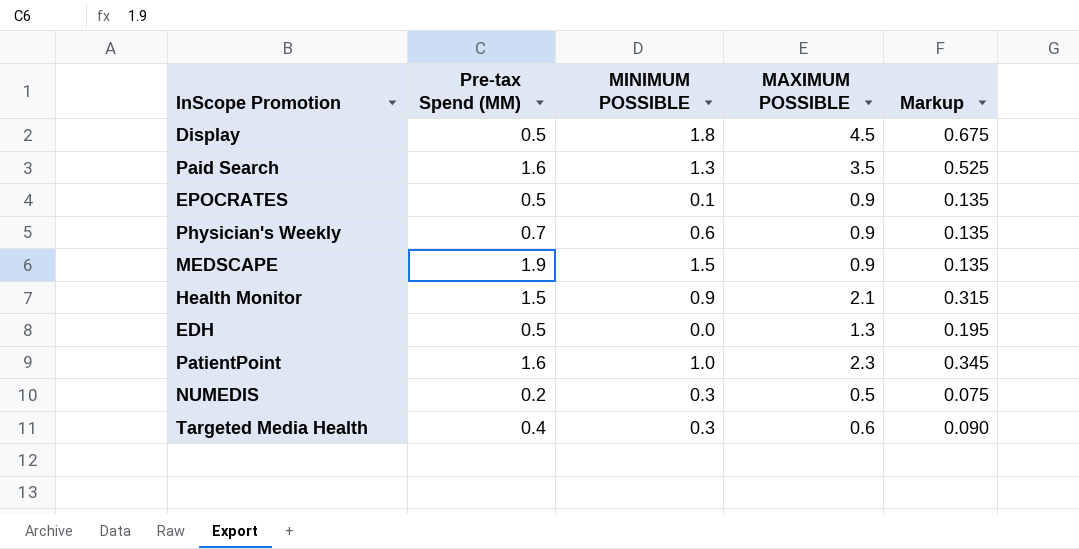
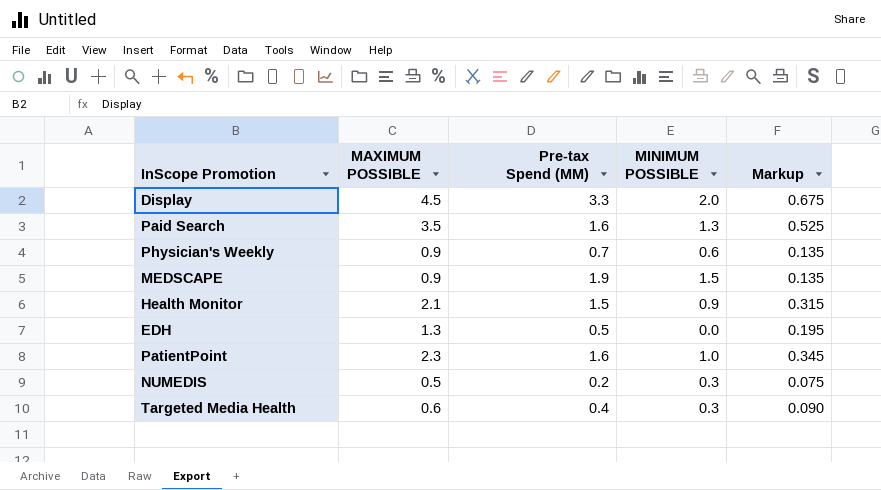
column MAXIMUM POSSIBLE | position: 4 -> 2
row EPOCRATES: 0.5 | 0.1 | 0.9 | 0.135 -> none
Display | Pre-tax Spend (MM): 0.5 -> 3.3
Display | MINIMUM POSSIBLE: 1.8 -> 2.0

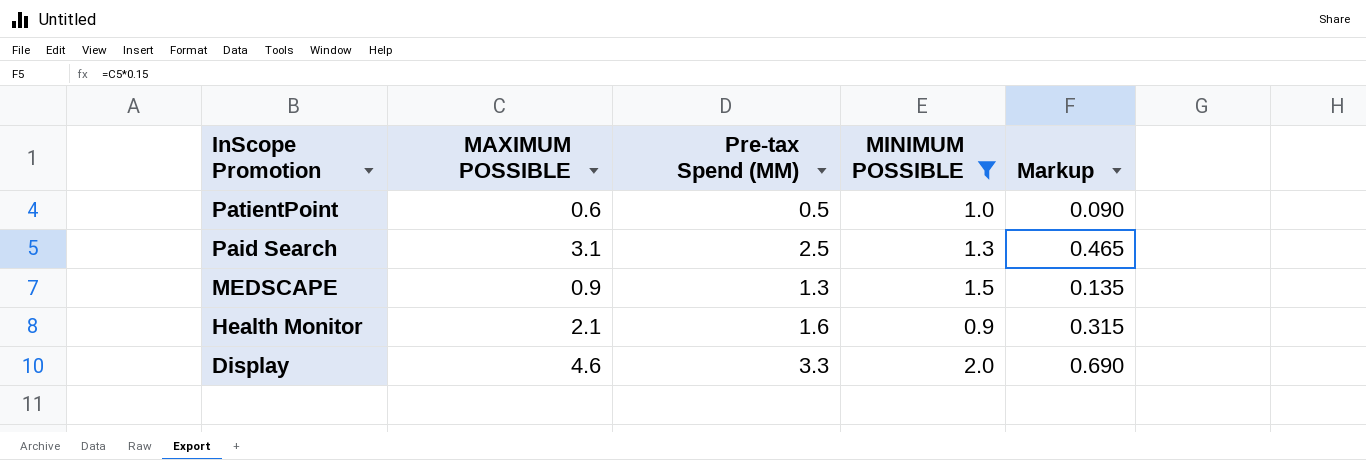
filter: none -> MINIMUM POSSIBLE >= 0.9
row order: none -> InScope Promotion descending
PatientPoint | MAXIMUM POSSIBLE: 2.3 -> 0.6
PatientPoint | Pre-tax Spend (MM): 1.6 -> 0.5
PatientPoint | Markup: 0.345 -> 0.090
Paid Search | MAXIMUM POSSIBLE: 3.5 -> 3.1
Paid Search | Pre-tax Spend (MM): 1.6 -> 2.5
Paid Search | Markup: 0.525 -> 0.465
MEDSCAPE | Pre-tax Spend (MM): 1.9 -> 1.3
Health Monitor | Pre-tax Spend (MM): 1.5 -> 1.6
Display | MAXIMUM POSSIBLE: 4.5 -> 4.6
Display | Markup: 0.675 -> 0.690

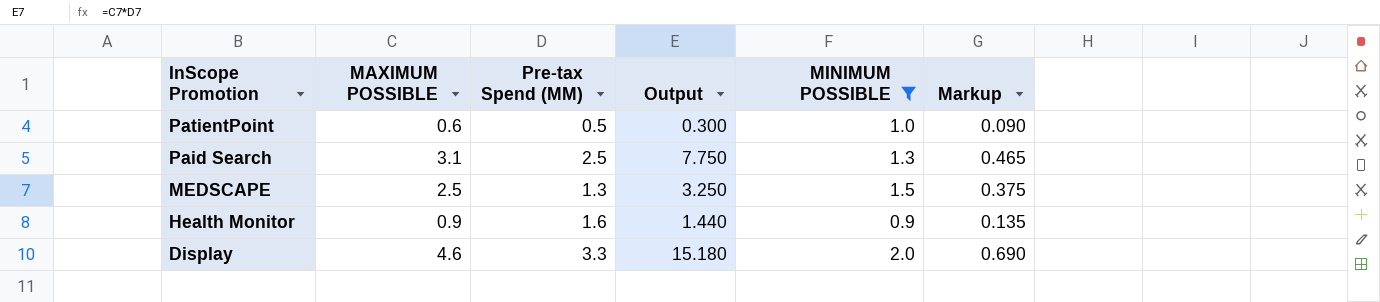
column Output | formula: none -> [MAXIMUM POSSIBLE] * [Pre-tax Spend (MM)]
MEDSCAPE | MAXIMUM POSSIBLE: 0.9 -> 2.5
MEDSCAPE | Markup: 0.135 -> 0.375
Health Monitor | MAXIMUM POSSIBLE: 2.1 -> 0.9
Health Monitor | Markup: 0.315 -> 0.135

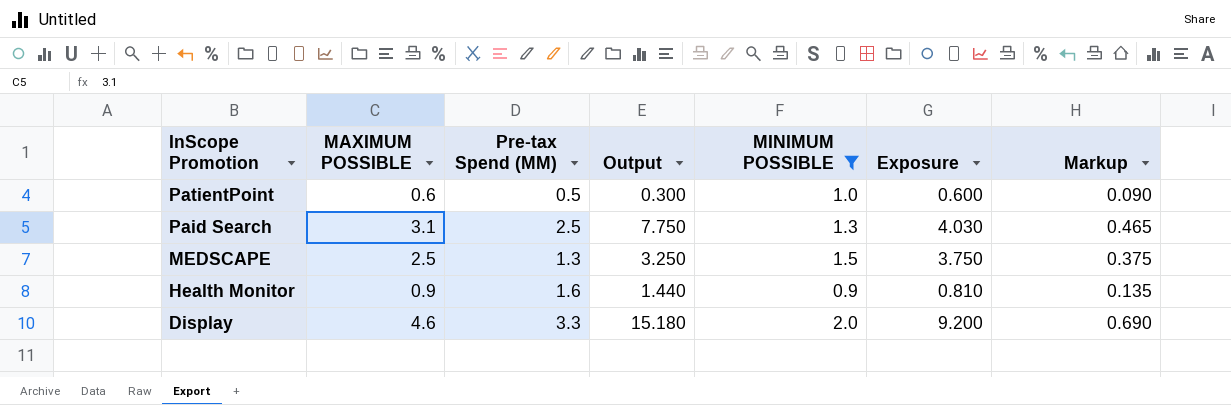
column Exposure | formula: none -> [MAXIMUM POSSIBLE] * [MINIMUM POSSIBLE]

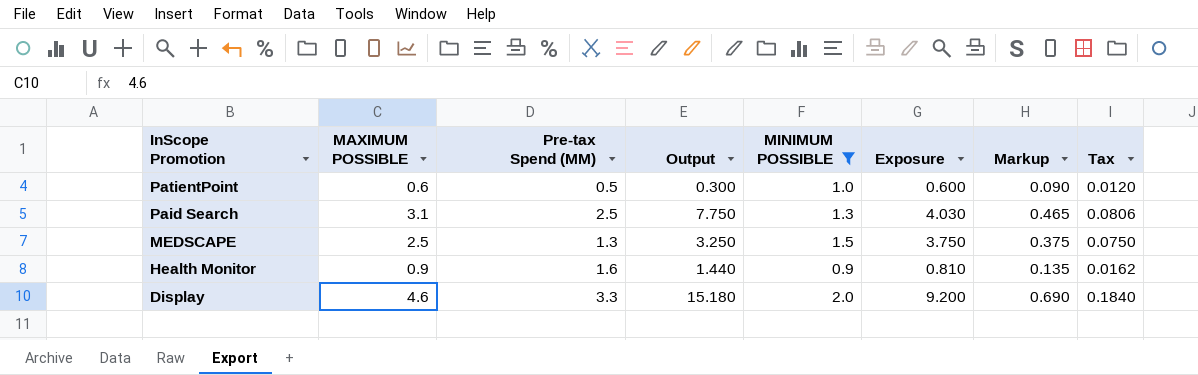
column Tax | formula: none -> [Exposure] * 0.02

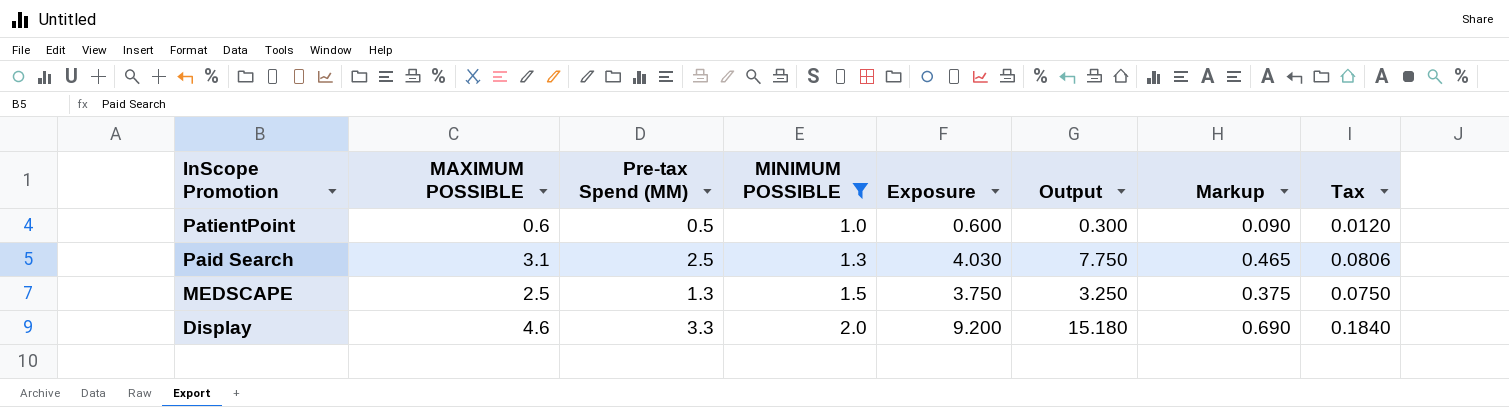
column Output | position: 4 -> 6
row Health Monitor: 0.9 | 1.6 | 1.440 | 0.9 | 0.810 | 0.135 | 0.0162 -> none

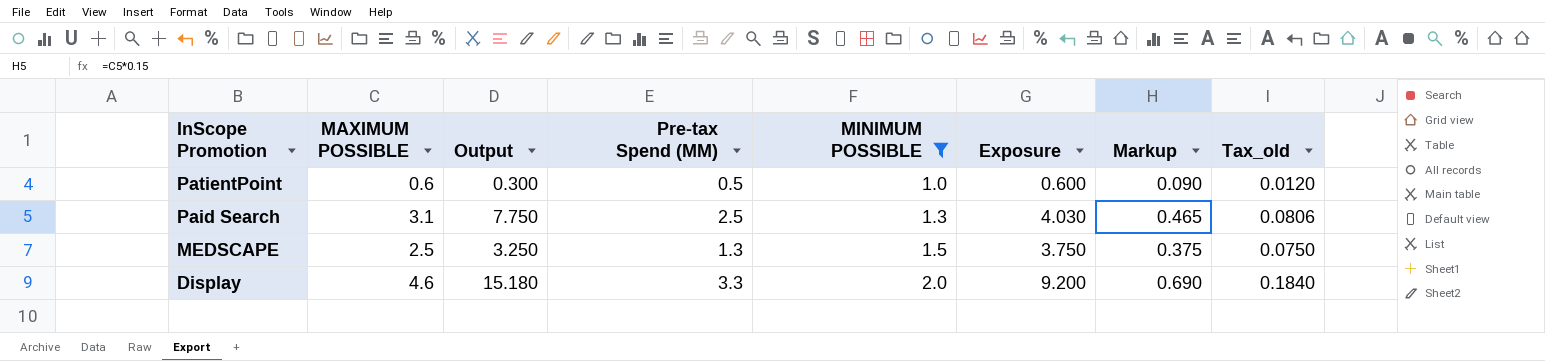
column Output | position: 6 -> 3
column name: Tax -> Tax_old

